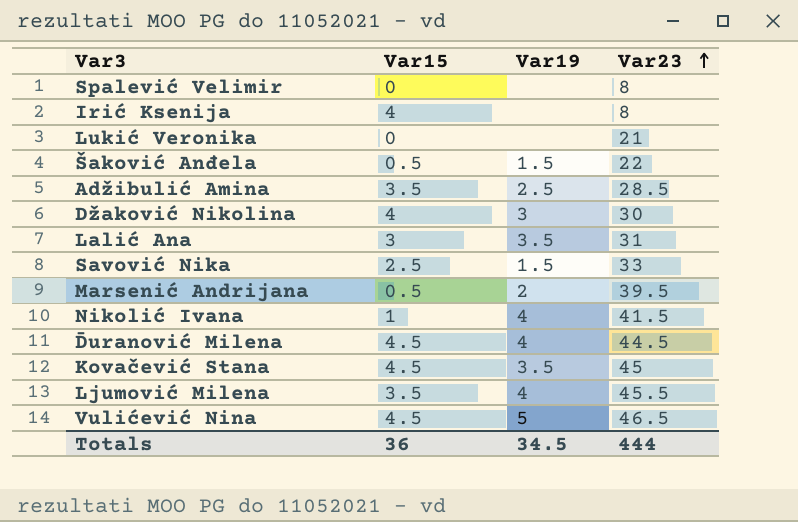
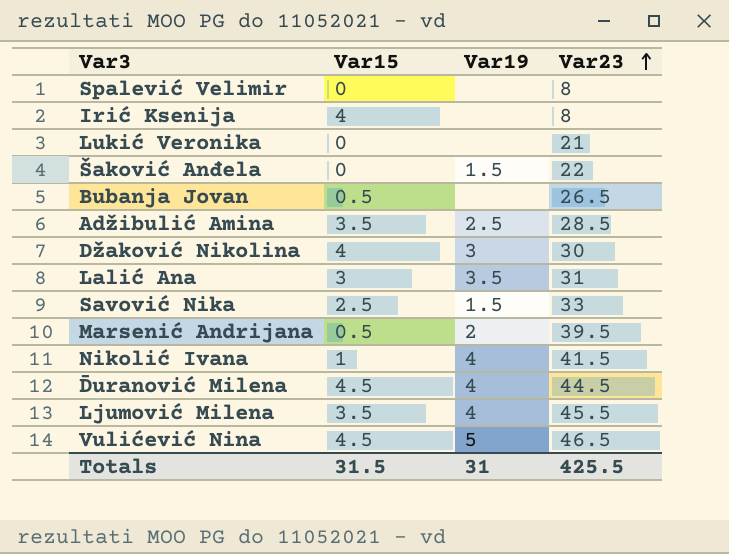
row Kovačević Stana: 4.5 | 3.5 | 45 -> none
Šaković Anđela | Var15: 0.5 -> 0
row Bubanja Jovan: none -> 0.5 | none | 26.5
Totals | Var15: 36 -> 31.5
Totals | Var19: 34.5 -> 31
Totals | Var23: 444 -> 425.5

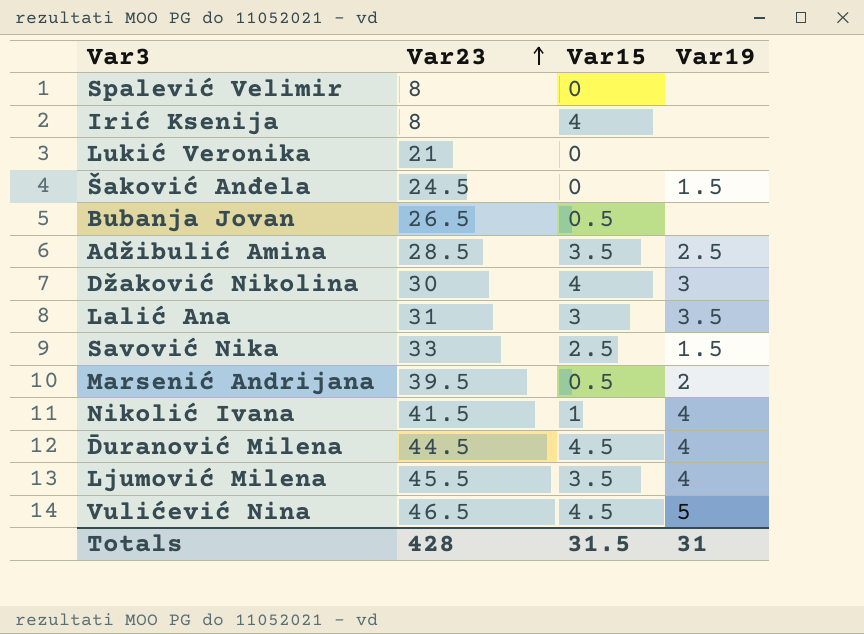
column Var23 | position: 4 -> 2
Šaković Anđela | Var23: 22 -> 24.5
Totals | Var23: 425.5 -> 428

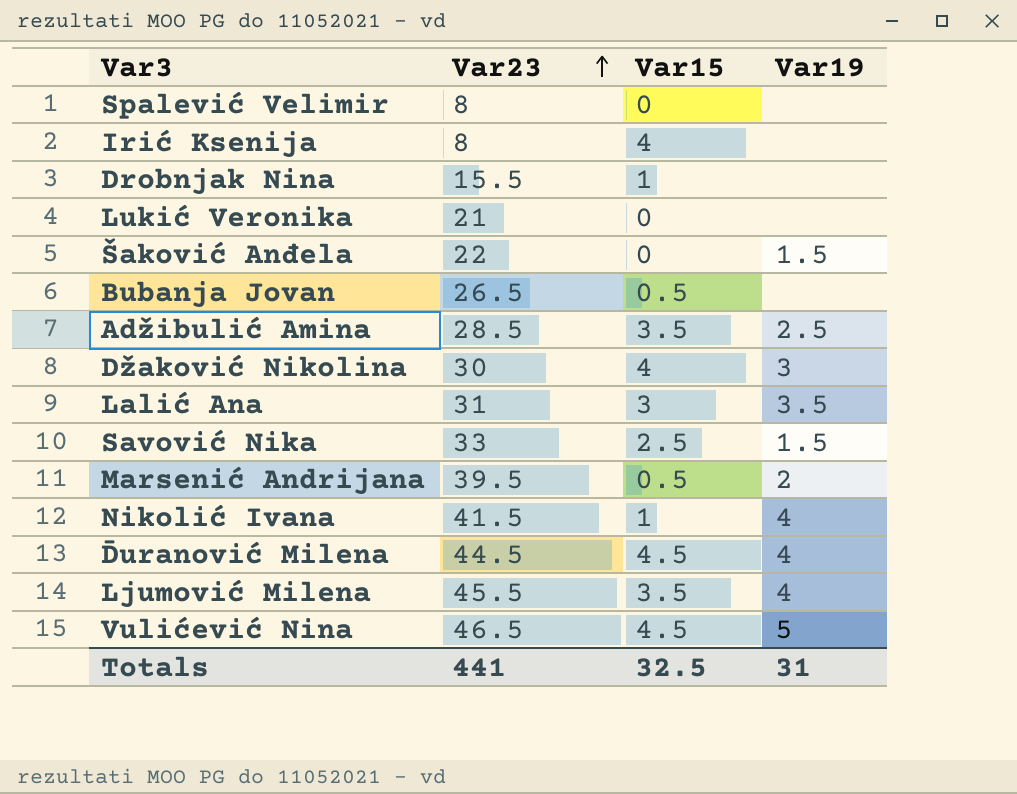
row Drobnjak Nina: none -> 15.5 | 1 | none
Šaković Anđela | Var23: 24.5 -> 22
Totals | Var23: 428 -> 441
Totals | Var15: 31.5 -> 32.5

